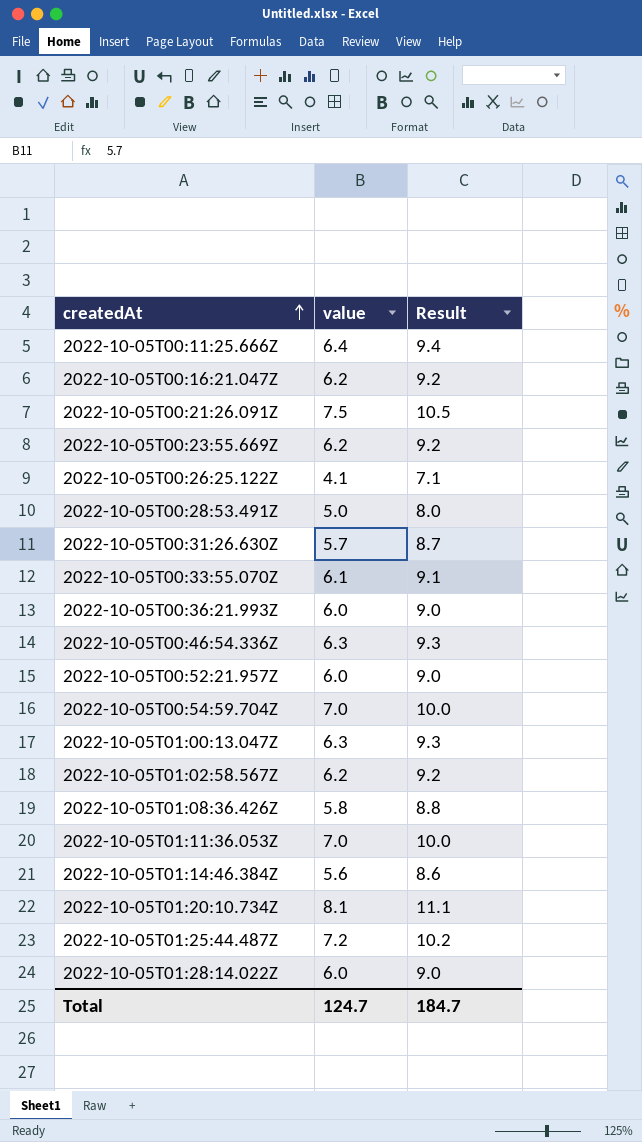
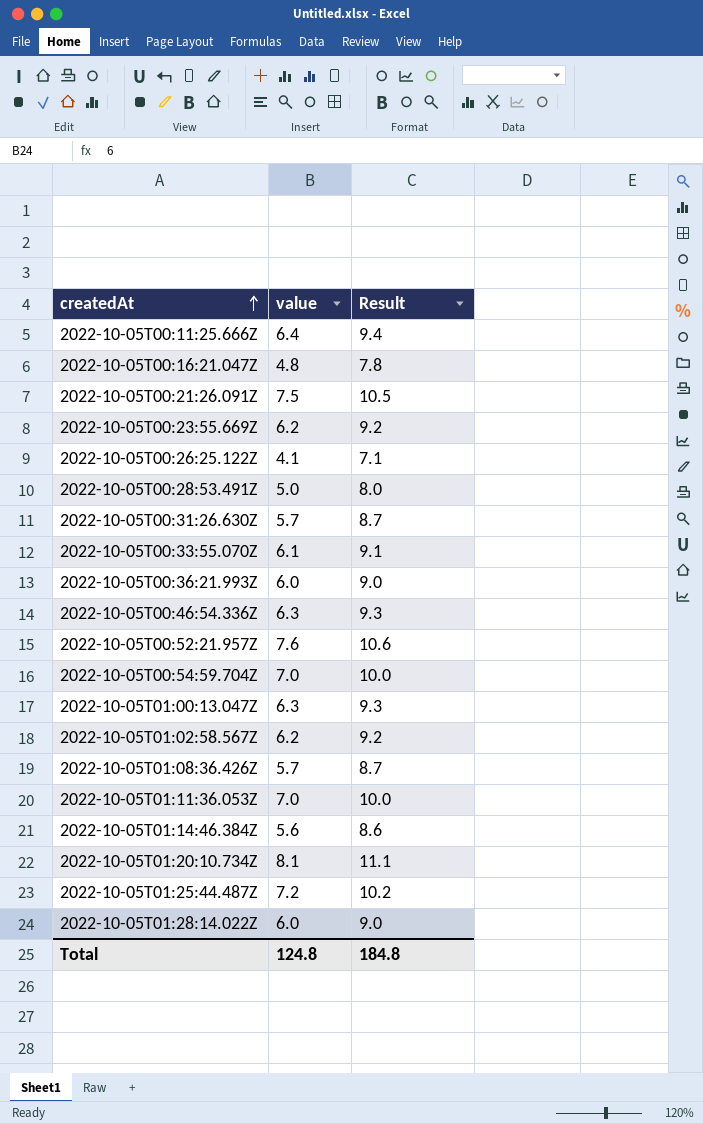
2022-10-05T00:16:21.047Z | value: 6.2 -> 4.8
2022-10-05T00:16:21.047Z | Result: 9.2 -> 7.8
2022-10-05T00:52:21.957Z | value: 6.0 -> 7.6
2022-10-05T00:52:21.957Z | Result: 9.0 -> 10.6
2022-10-05T01:08:36.426Z | value: 5.8 -> 5.7
2022-10-05T01:08:36.426Z | Result: 8.8 -> 8.7
Total | value: 124.7 -> 124.8
Total | Result: 184.7 -> 184.8

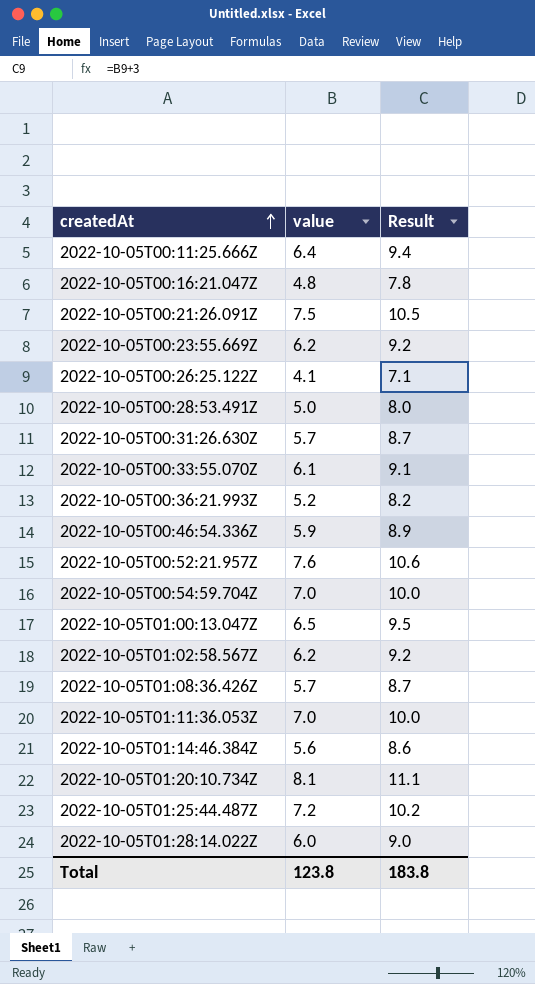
2022-10-05T00:36:21.993Z | value: 6.0 -> 5.2
2022-10-05T00:36:21.993Z | Result: 9.0 -> 8.2
2022-10-05T00:46:54.336Z | value: 6.3 -> 5.9
2022-10-05T00:46:54.336Z | Result: 9.3 -> 8.9
2022-10-05T01:00:13.047Z | value: 6.3 -> 6.5
2022-10-05T01:00:13.047Z | Result: 9.3 -> 9.5
Total | value: 124.8 -> 123.8
Total | Result: 184.8 -> 183.8

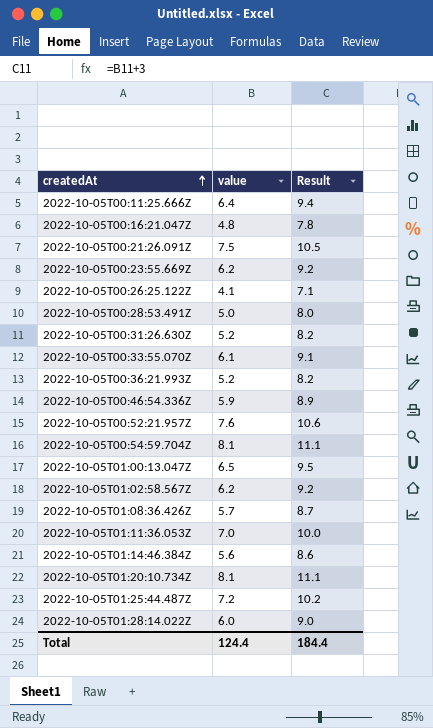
2022-10-05T00:31:26.630Z | value: 5.7 -> 5.2
2022-10-05T00:31:26.630Z | Result: 8.7 -> 8.2
2022-10-05T00:54:59.704Z | value: 7.0 -> 8.1
2022-10-05T00:54:59.704Z | Result: 10.0 -> 11.1
Total | value: 123.8 -> 124.4
Total | Result: 183.8 -> 184.4

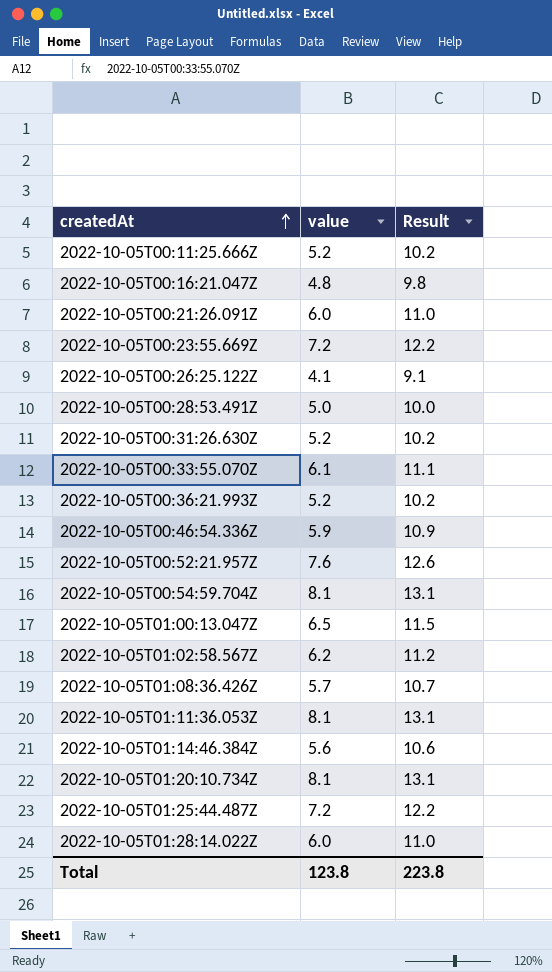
column Result | formula: [value] + 3 -> [value] + 5
2022-10-05T00:11:25.666Z | value: 6.4 -> 5.2
2022-10-05T00:21:26.091Z | value: 7.5 -> 6.0
2022-10-05T00:23:55.669Z | value: 6.2 -> 7.2
2022-10-05T01:11:36.053Z | value: 7.0 -> 8.1
Total | value: 124.4 -> 123.8
Total | Result: 184.4 -> 223.8

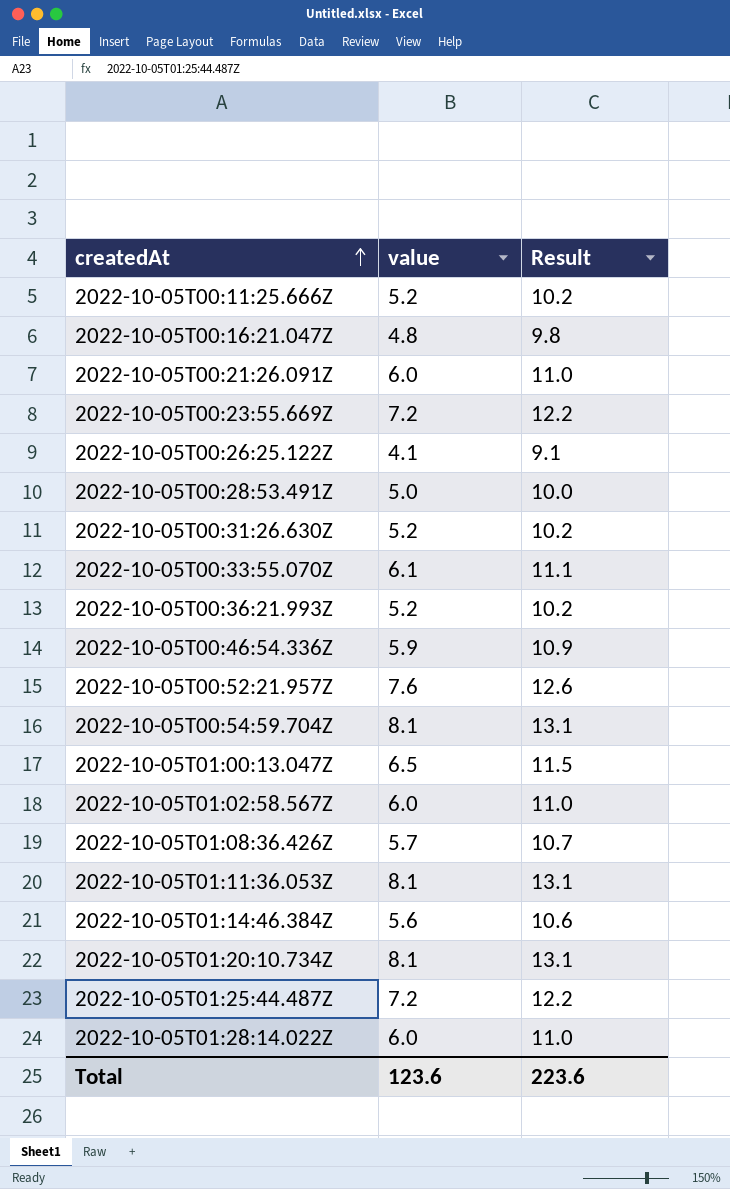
2022-10-05T01:02:58.567Z | value: 6.2 -> 6.0
2022-10-05T01:02:58.567Z | Result: 11.2 -> 11.0
Total | value: 123.8 -> 123.6
Total | Result: 223.8 -> 223.6

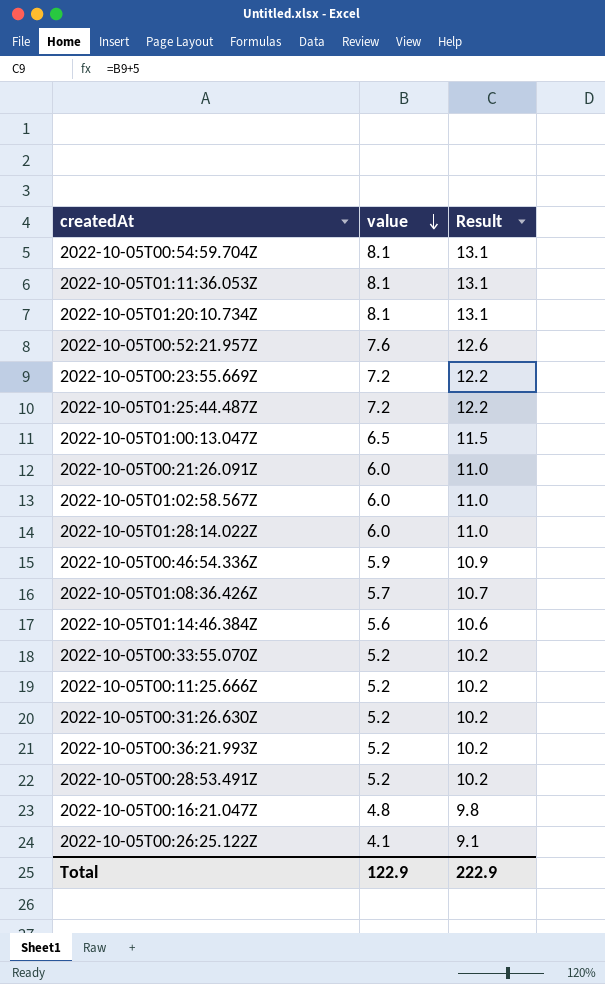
row order: createdAt ascending -> value descending
2022-10-05T00:33:55.070Z | value: 6.1 -> 5.2
2022-10-05T00:33:55.070Z | Result: 11.1 -> 10.2
2022-10-05T00:28:53.491Z | value: 5.0 -> 5.2
2022-10-05T00:28:53.491Z | Result: 10.0 -> 10.2
Total | value: 123.6 -> 122.9
Total | Result: 223.6 -> 222.9

